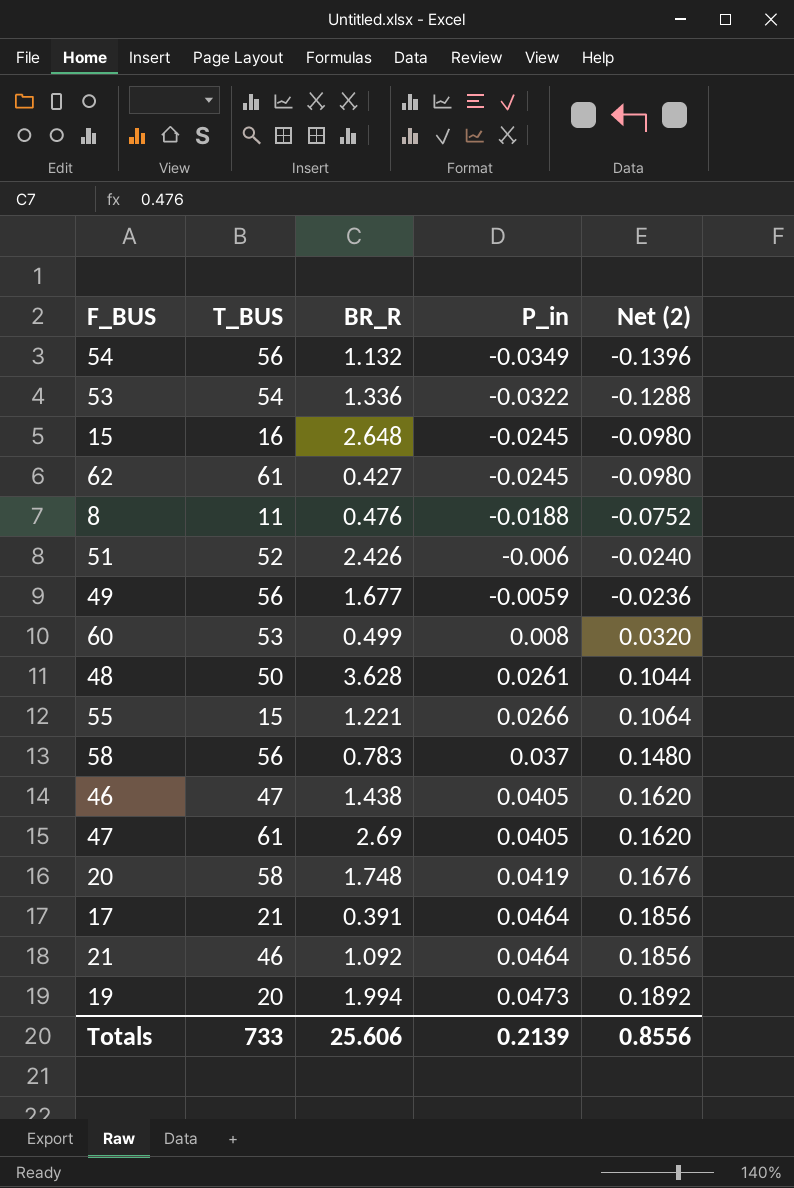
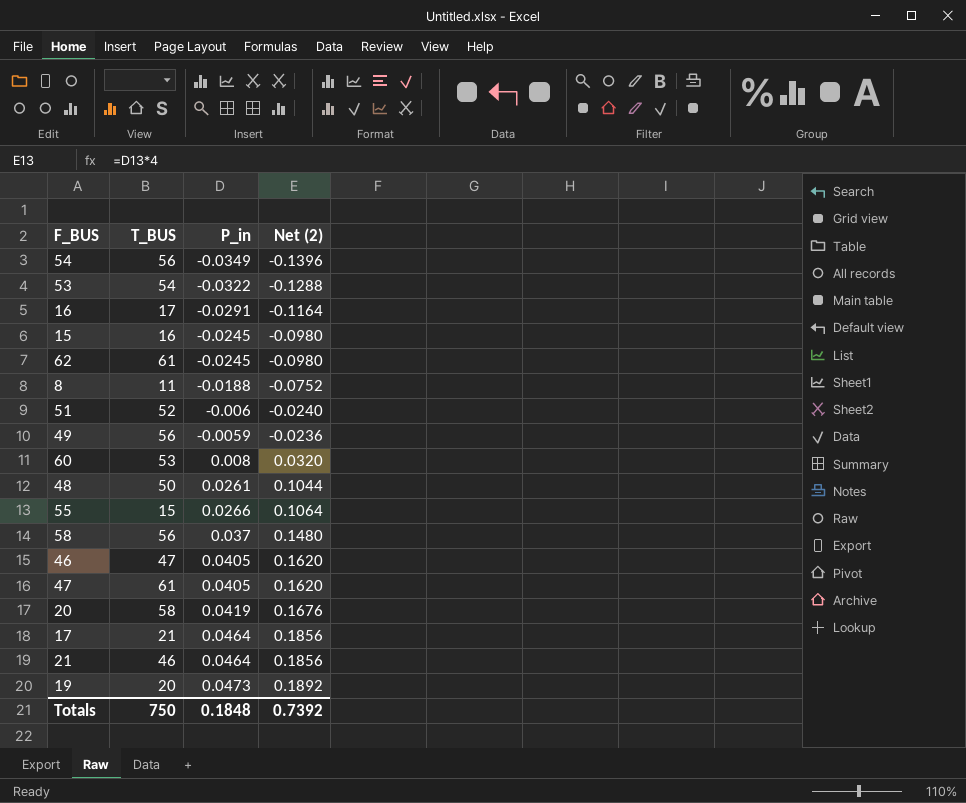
column BR_R | position: 3 -> none
row 16: none -> 17 | -0.0291 | -0.1164
Totals | T_BUS: 733 -> 750
Totals | P_in: 0.2139 -> 0.1848
Totals | Net (2): 0.8556 -> 0.7392

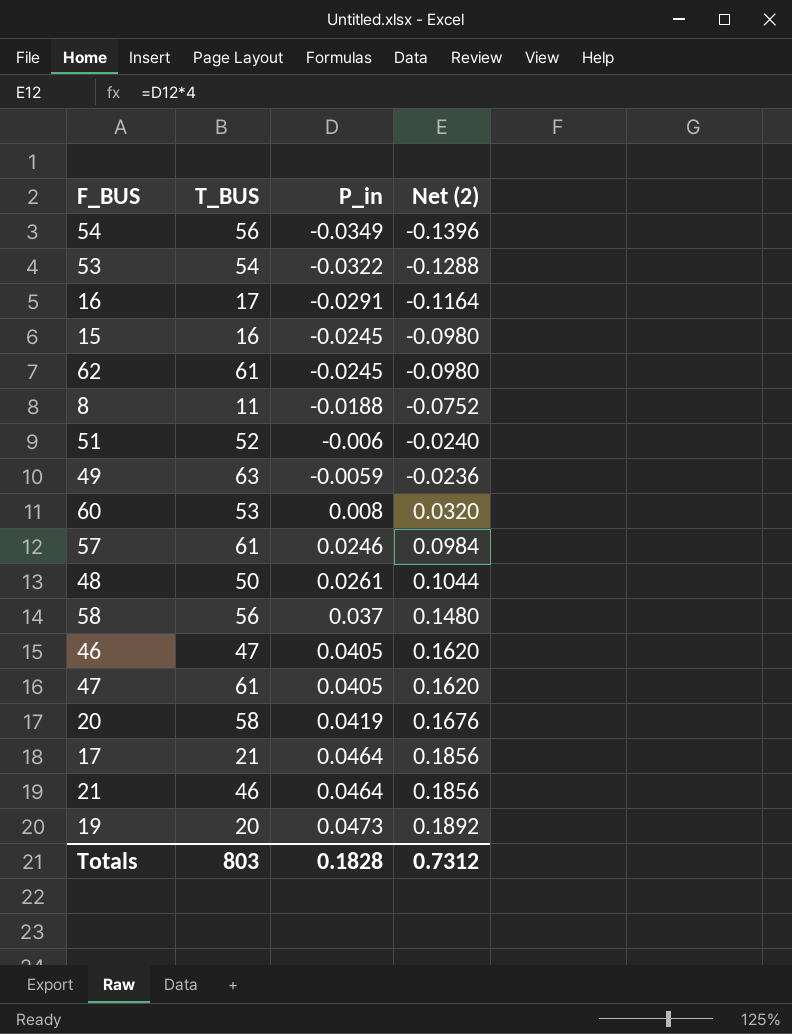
row 55: 15 | 0.0266 | 0.1064 -> none
49 | T_BUS: 56 -> 63
row 57: none -> 61 | 0.0246 | 0.0984
Totals | T_BUS: 750 -> 803
Totals | P_in: 0.1848 -> 0.1828
Totals | Net (2): 0.7392 -> 0.7312

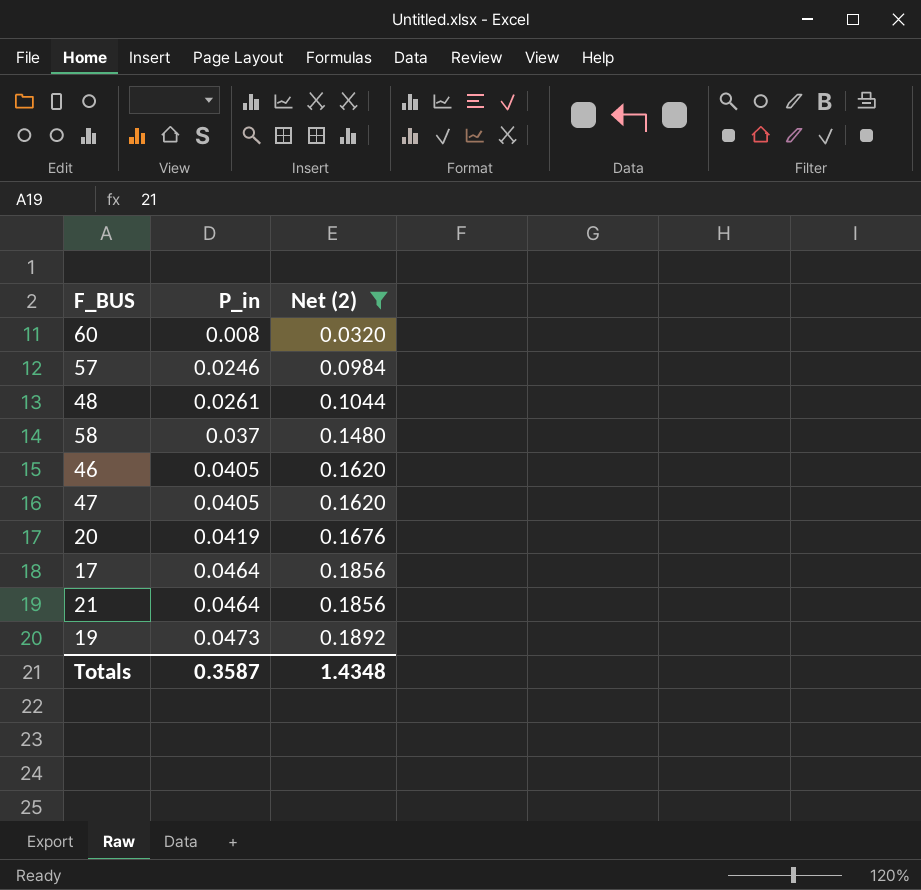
filter: none -> Net (2) >= 0.0320
column T_BUS | position: 2 -> none
Totals | P_in: 0.1828 -> 0.3587
Totals | Net (2): 0.7312 -> 1.4348

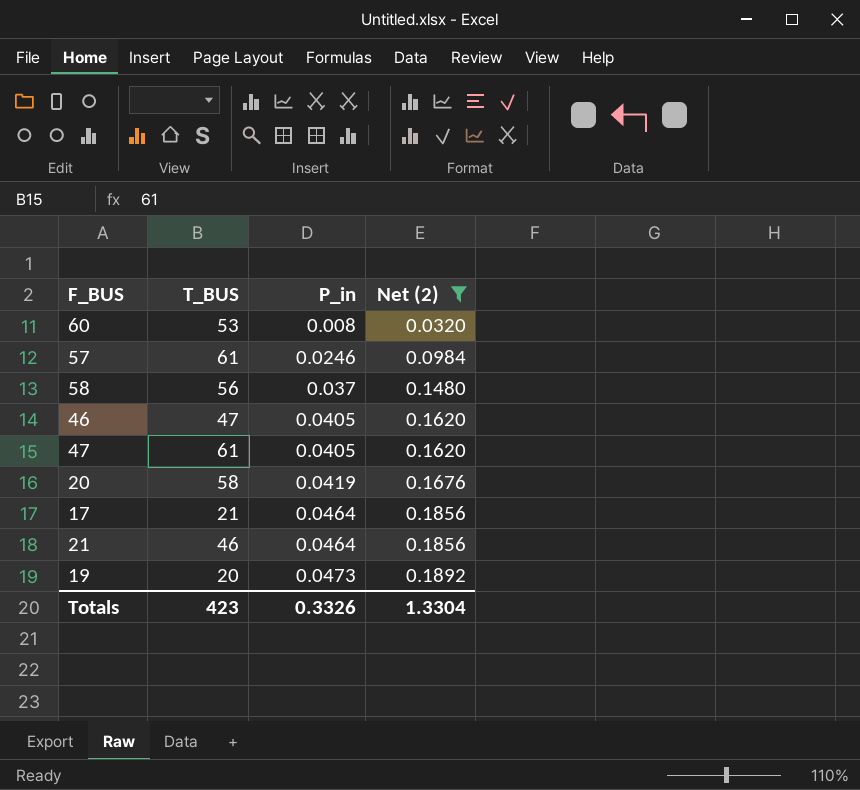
column T_BUS | position: none -> 2
row 48: 0.0261 | 0.1044 -> none
Totals | P_in: 0.3587 -> 0.3326
Totals | Net (2): 1.4348 -> 1.3304

